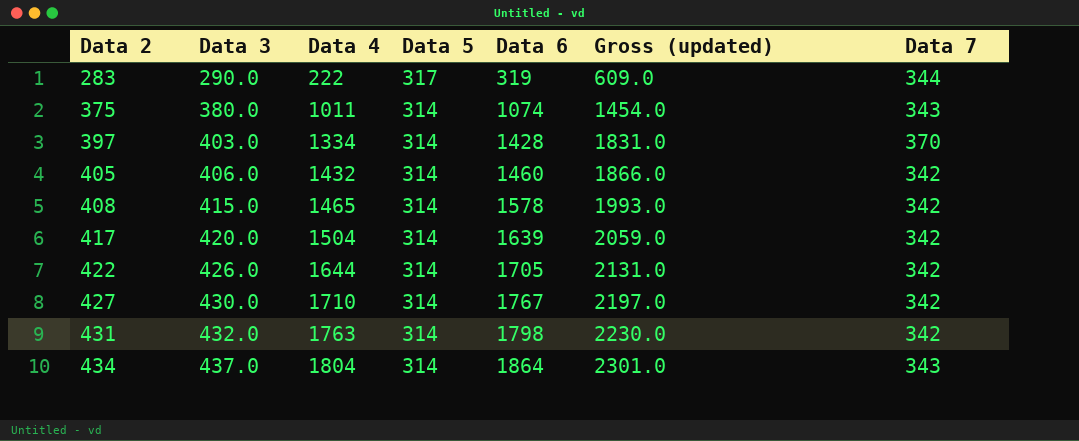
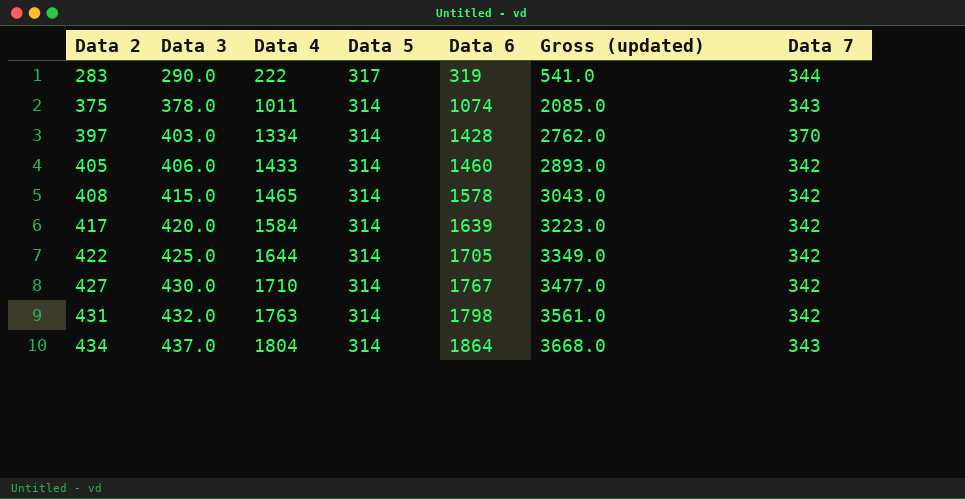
column Gross (updated) | formula: [Data 3] + [Data 6] -> [Data 4] + [Data 6]
375 | Data 3: 380.0 -> 378.0
405 | Data 4: 1432 -> 1433
417 | Data 4: 1504 -> 1584
422 | Data 3: 426.0 -> 425.0

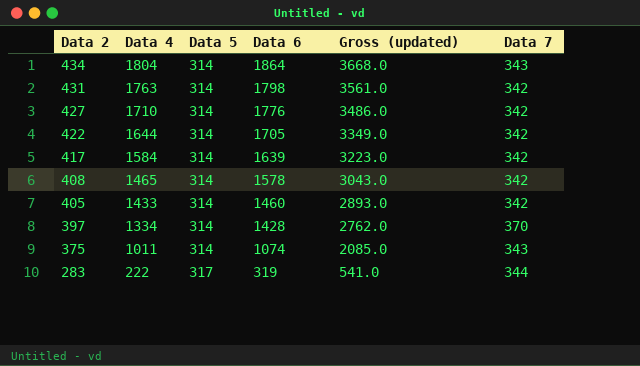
row order: Data 2 ascending -> Data 2 descending
column Data 3 | position: 2 -> none
427 | Data 6: 1767 -> 1776
427 | Gross (updated): 3477.0 -> 3486.0

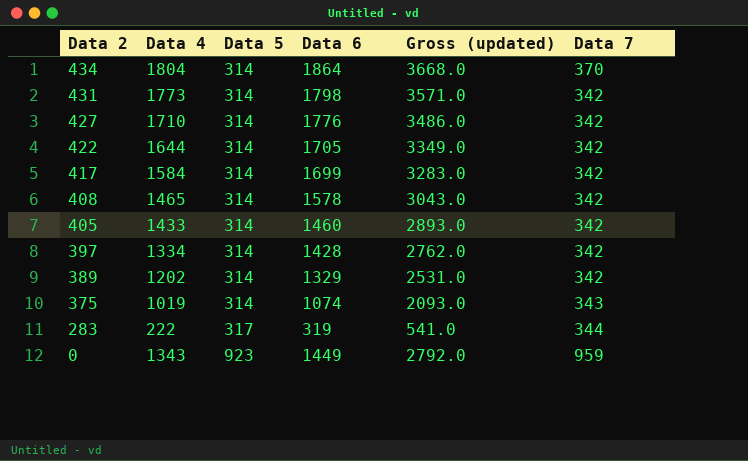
434 | Data 7: 343 -> 370
431 | Data 4: 1763 -> 1773
431 | Gross (updated): 3561.0 -> 3571.0
417 | Data 6: 1639 -> 1699
417 | Gross (updated): 3223.0 -> 3283.0
397 | Data 7: 370 -> 342
row 389: none -> 1202 | 314 | 1329 | 2531.0 | 342
375 | Data 4: 1011 -> 1019
375 | Gross (updated): 2085.0 -> 2093.0
row 0: none -> 1343 | 923 | 1449 | 2792.0 | 959

